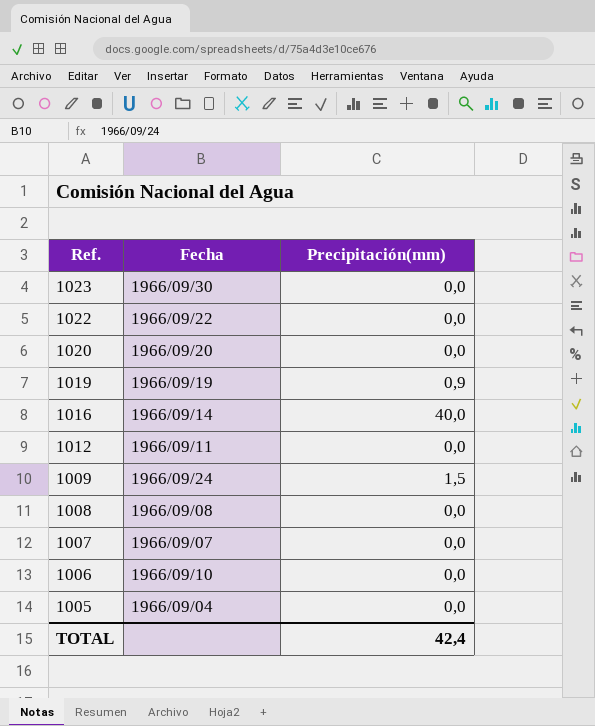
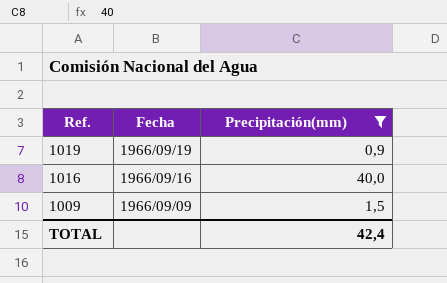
filter: none -> Precipitación(mm) != 0,0
1016 | Fecha: 1966/09/14 -> 1966/09/16
1009 | Fecha: 1966/09/24 -> 1966/09/09

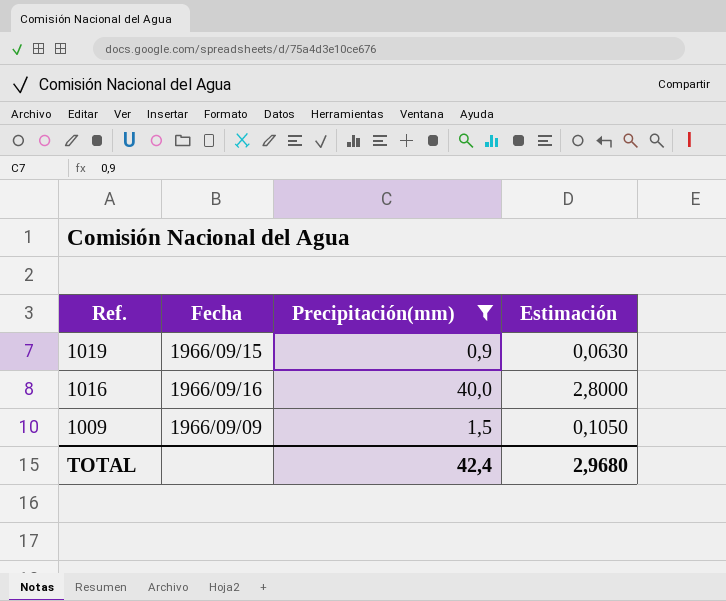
column Estimación | formula: none -> [Precipitación(mm)] * 0,07
1019 | Fecha: 1966/09/19 -> 1966/09/15

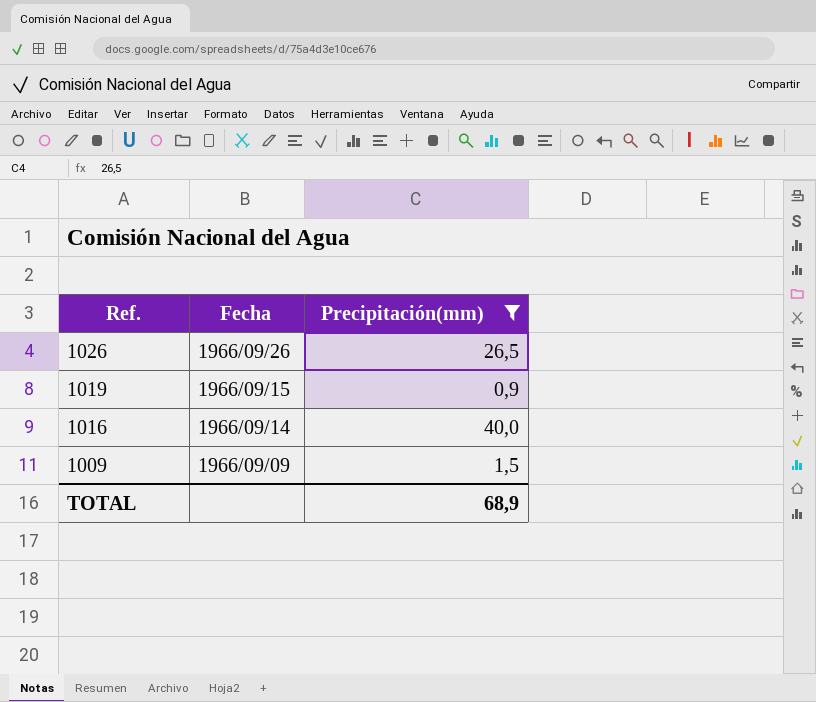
column Estimación | formula: [Precipitación(mm)] * 0,07 -> none
row 1026: none -> 1966/09/26 | 26,5
1016 | Fecha: 1966/09/16 -> 1966/09/14
TOTAL | Precipitación(mm): 42,4 -> 68,9

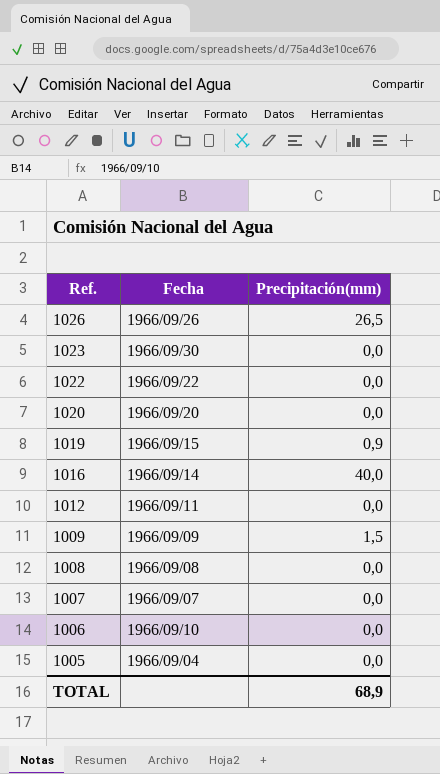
filter: Precipitación(mm) != 0,0 -> none

